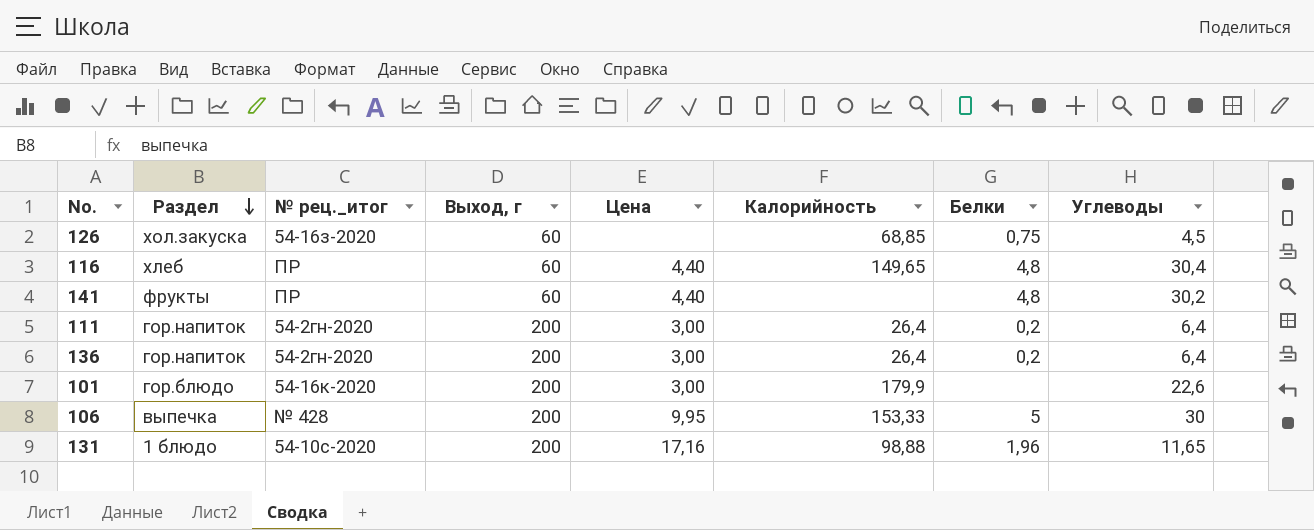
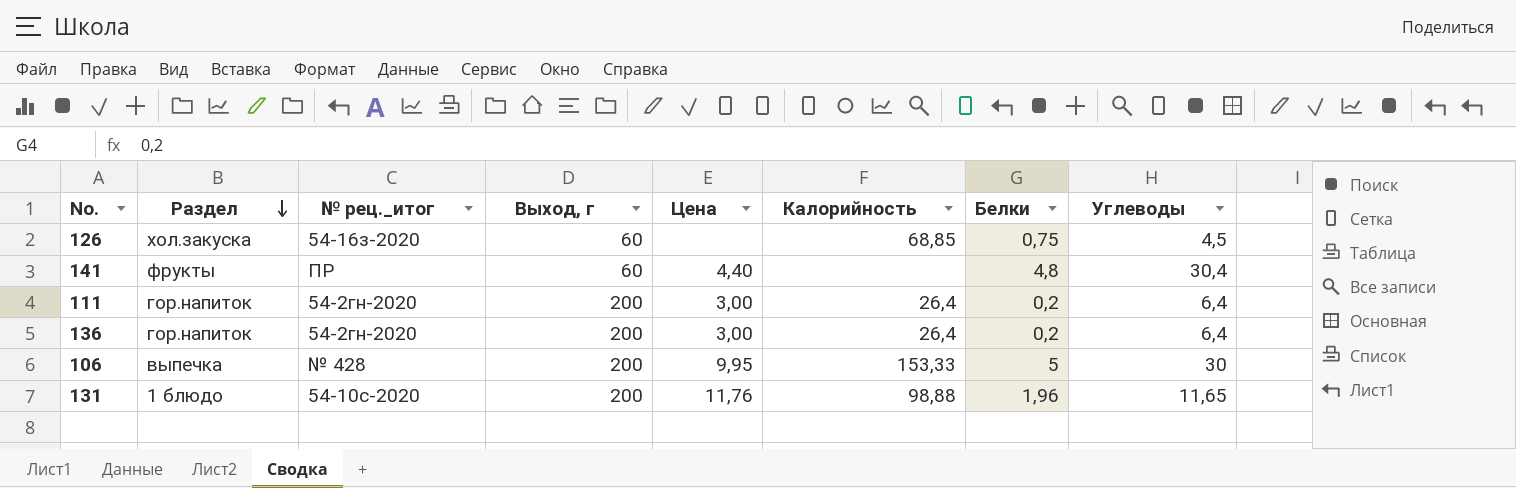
row 116: хлеб | ПР | 60 | 4,40 | 149,65 | 4,8 | 30,4 -> none
row 101: гор.блюдо | 54-16к-2020 | 200 | 3,00 | 179,9 | none | 22,6 -> none
141 | Углеводы: 30,2 -> 30,4
131 | Цена: 17,16 -> 11,76

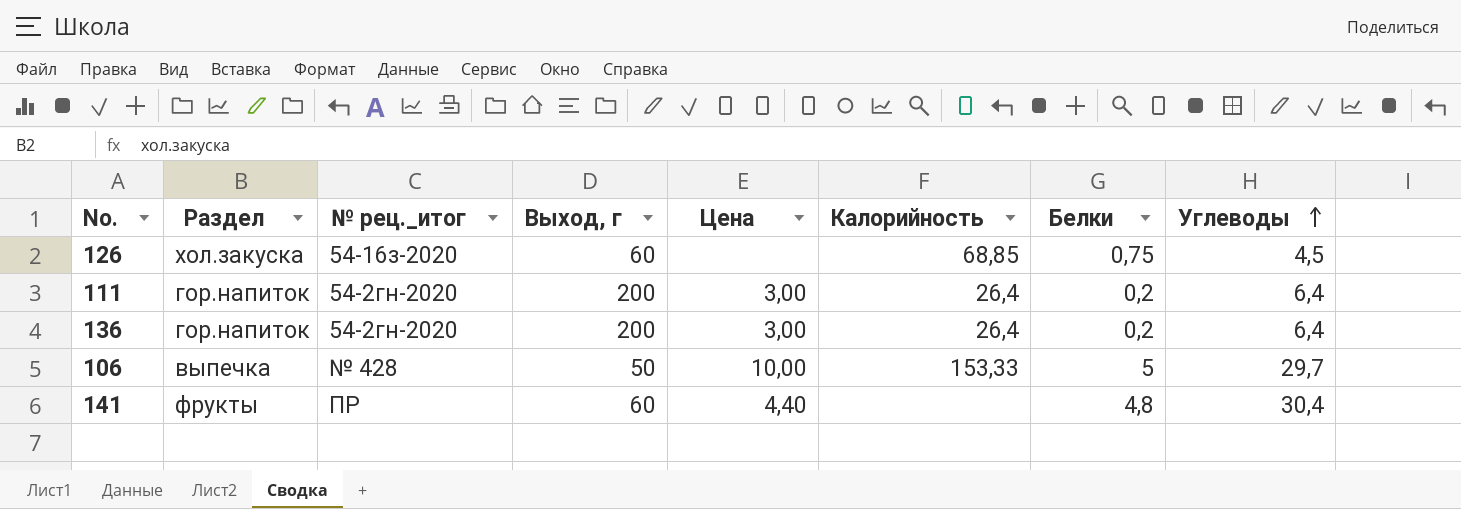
row order: Раздел descending -> Углеводы ascending
row 131: 1 блюдо | 54-10с-2020 | 200 | 11,76 | 98,88 | 1,96 | 11,65 -> none
106 | Выход, г: 200 -> 50
106 | Цена: 9,95 -> 10,00
106 | Углеводы: 30 -> 29,7

